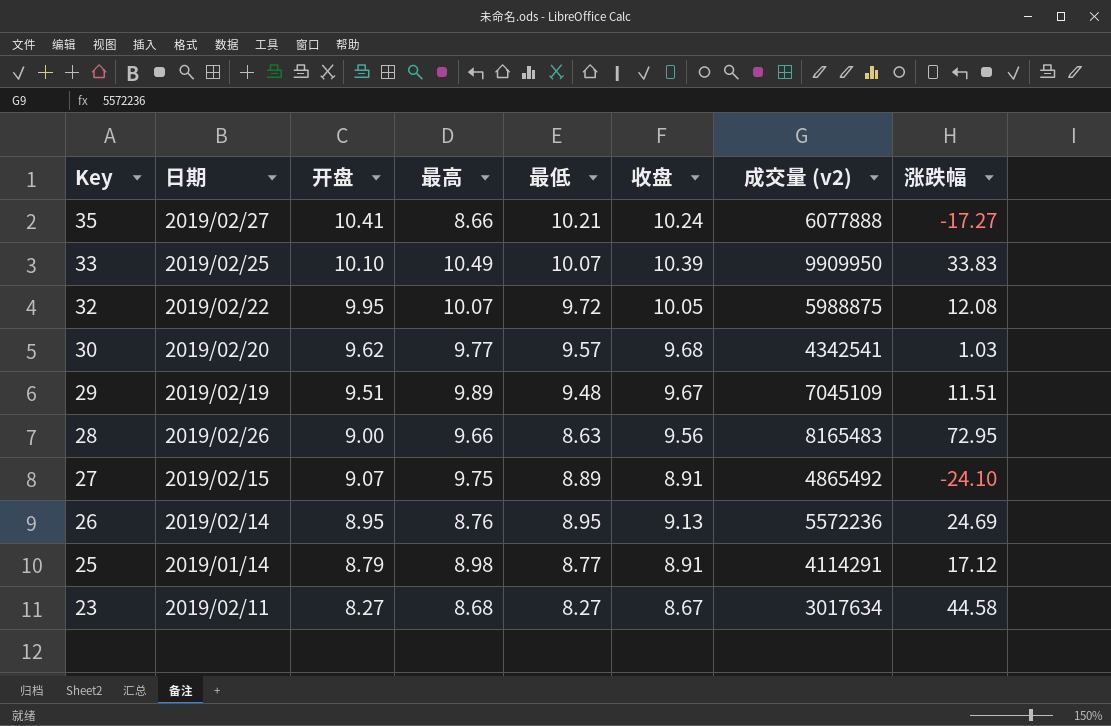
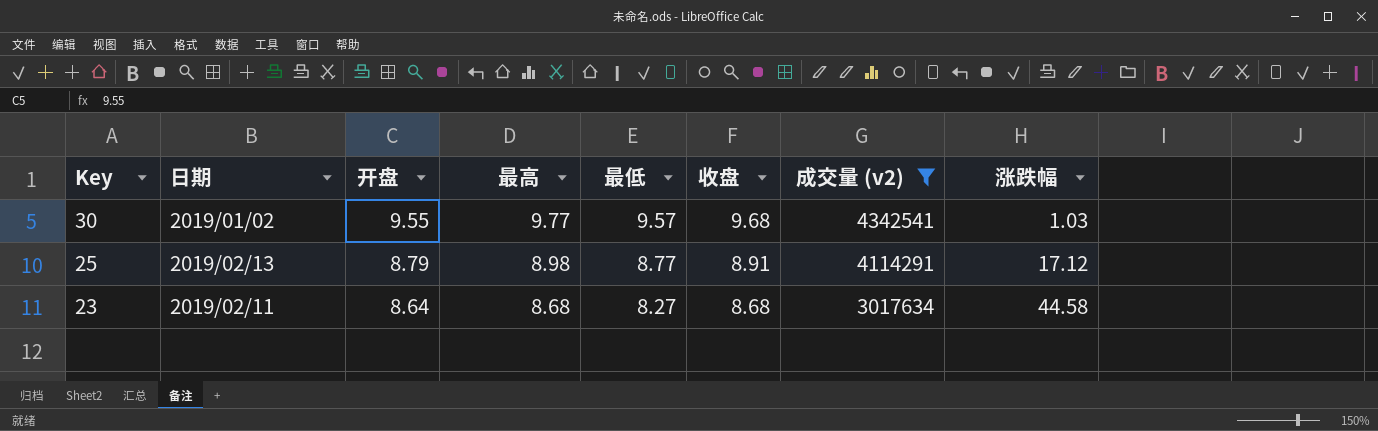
filter: none -> 成交量 (v2) <= 4342541
30 | 日期: 2019/02/20 -> 2019/01/02
30 | 开盘: 9.62 -> 9.55
25 | 日期: 2019/01/14 -> 2019/02/13
23 | 开盘: 8.27 -> 8.64
23 | 收盘: 8.67 -> 8.68

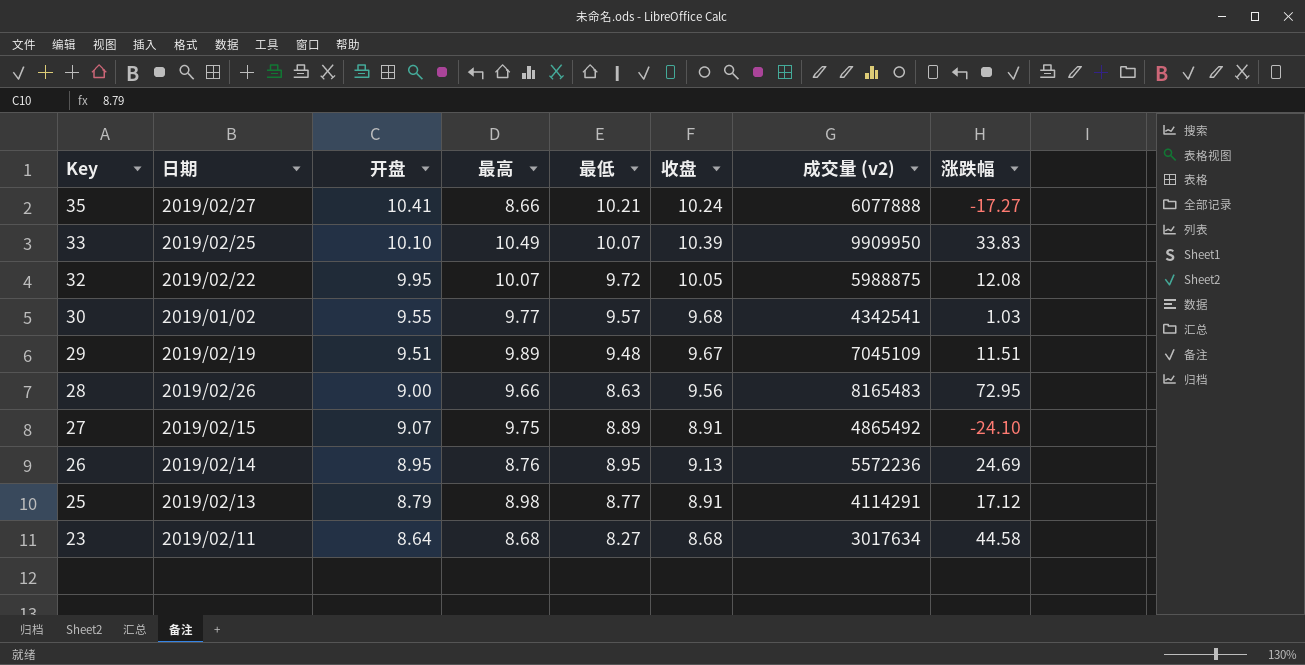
filter: 成交量 (v2) <= 4342541 -> none

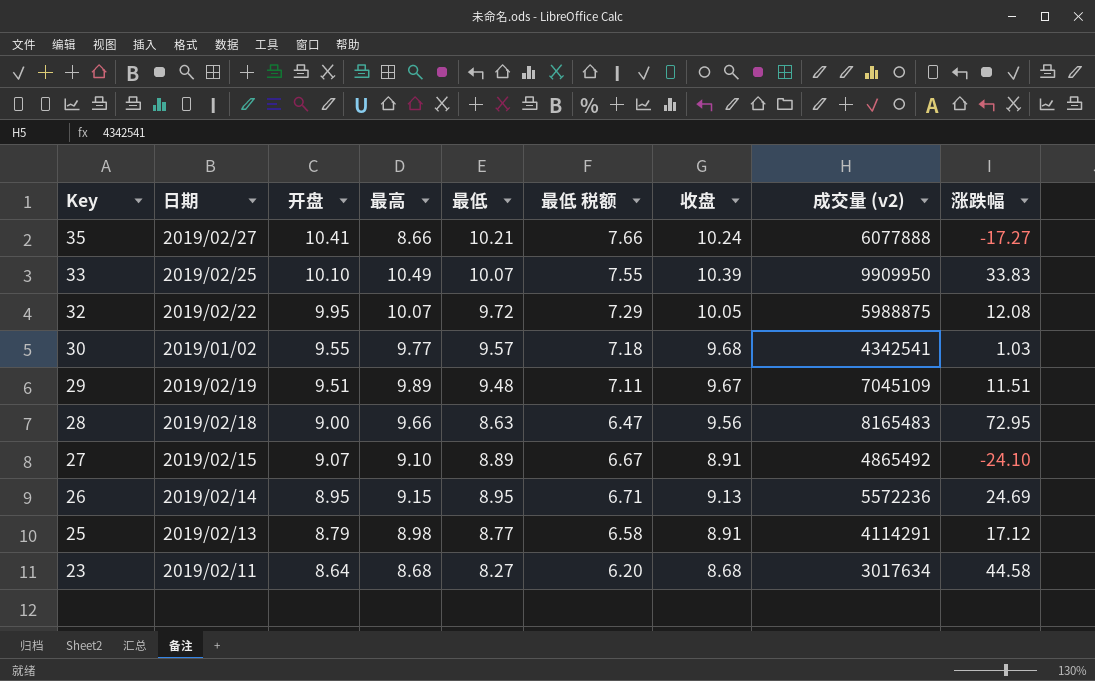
column 最低 税额 | formula: none -> [最低] * 0.75
28 | 日期: 2019/02/26 -> 2019/02/18
27 | 最高: 9.75 -> 9.10
26 | 最高: 8.76 -> 9.15

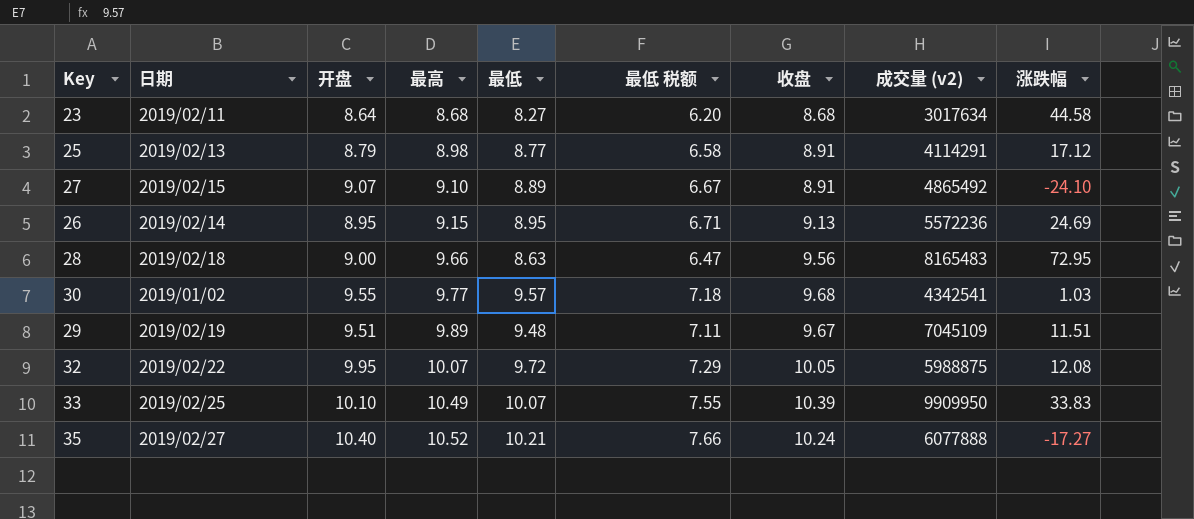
row order: Key descending -> 最高 ascending
35 | 开盘: 10.41 -> 10.40
35 | 最高: 8.66 -> 10.52

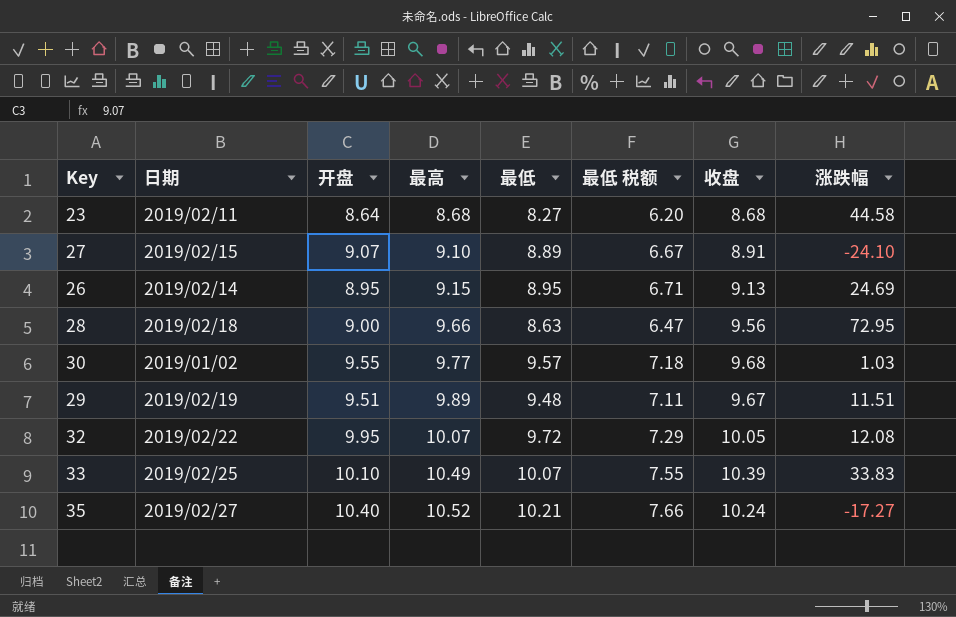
column 成交量 (v2) | position: 8 -> none
row 25: 2019/02/13 | 8.79 | 8.98 | 8.77 | 6.58 | 8.91 | 4114291 | 17.12 -> none

